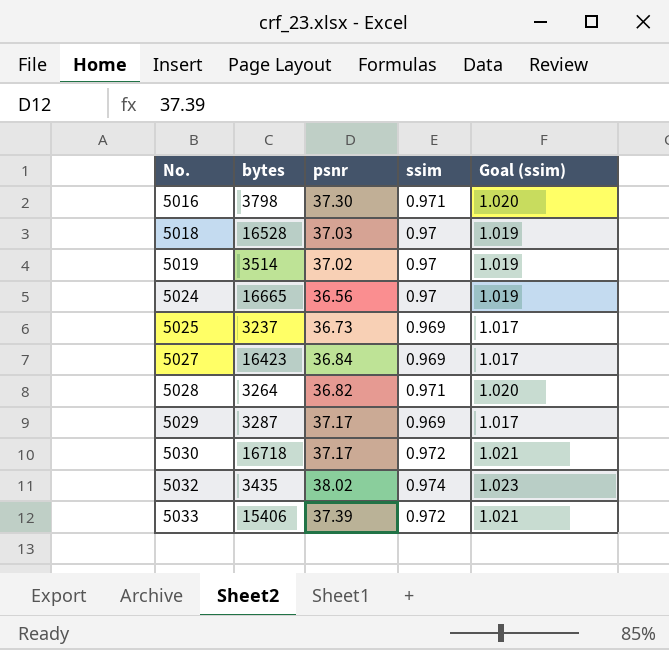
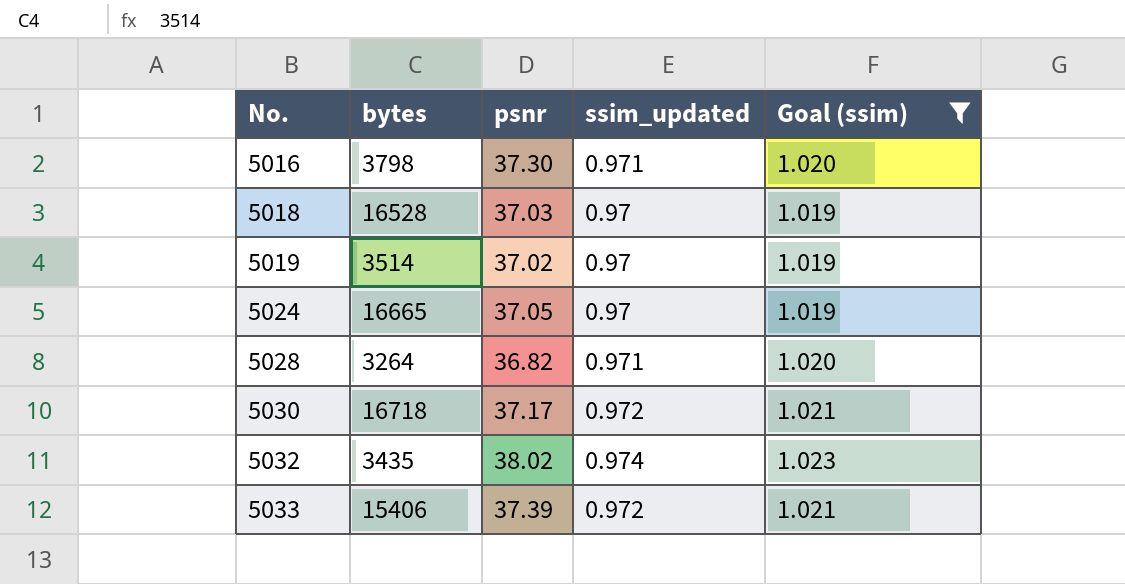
filter: none -> Goal (ssim) != 1.017
column name: ssim -> ssim_updated
5024 | psnr: 36.56 -> 37.05

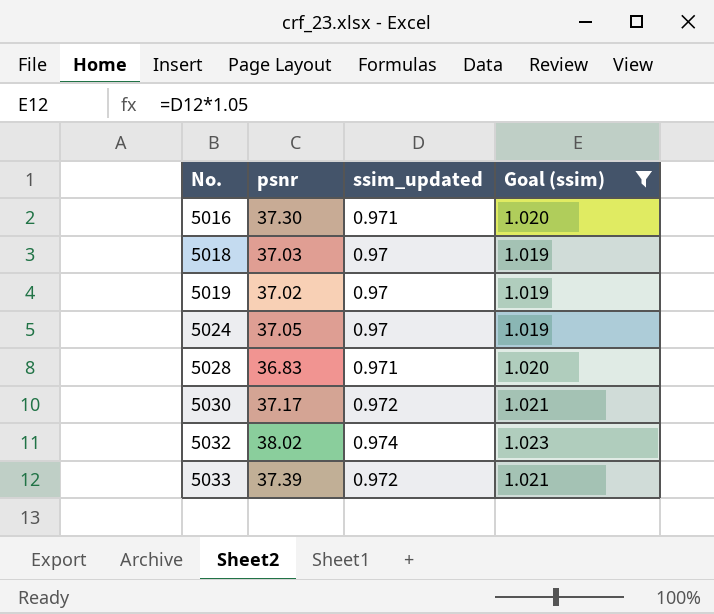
column bytes | position: 2 -> none
5028 | psnr: 36.82 -> 36.83

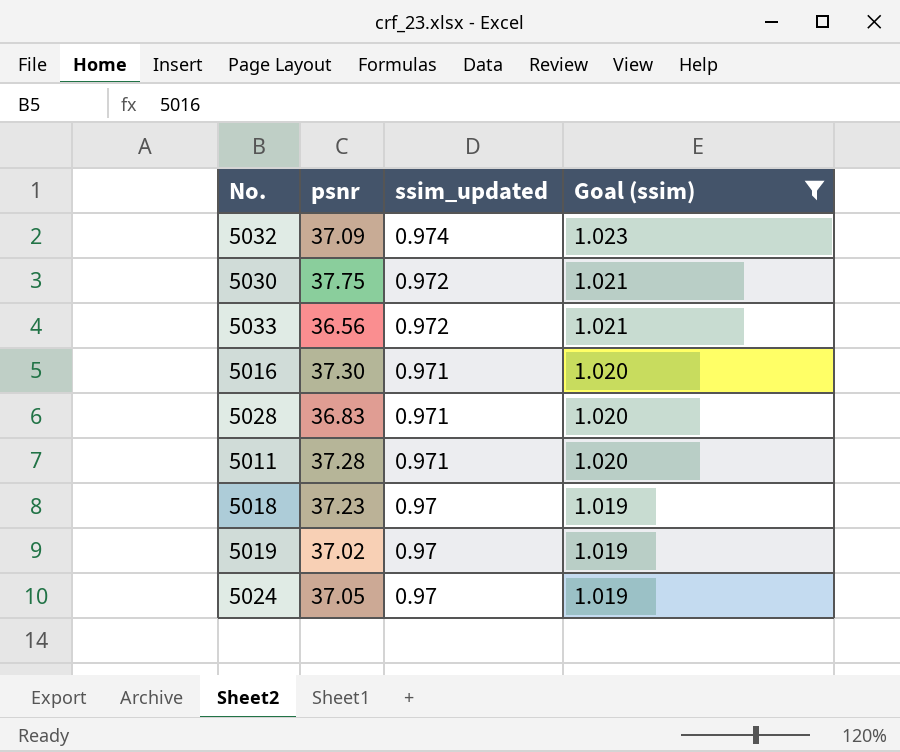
row order: No. ascending -> ssim_updated descending
5032 | psnr: 38.02 -> 37.09
5030 | psnr: 37.17 -> 37.75
5033 | psnr: 37.39 -> 36.56
row 5011: none -> 37.28 | 0.971 | 1.020
5018 | psnr: 37.03 -> 37.23

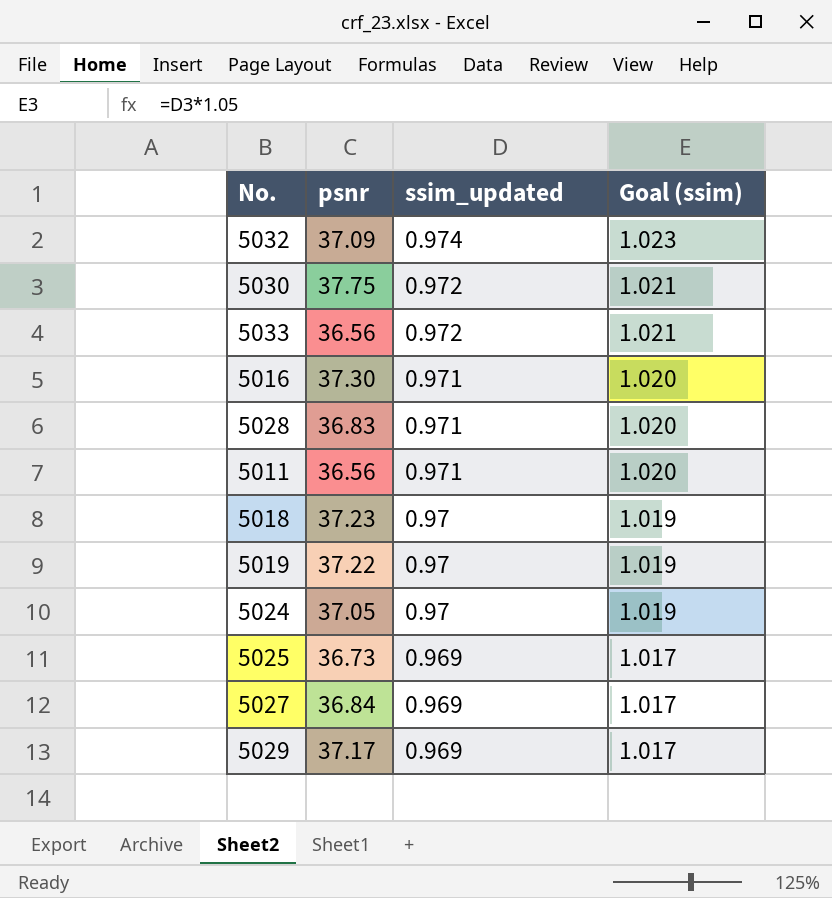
filter: Goal (ssim) != 1.017 -> none
5011 | psnr: 37.28 -> 36.56
5019 | psnr: 37.02 -> 37.22

